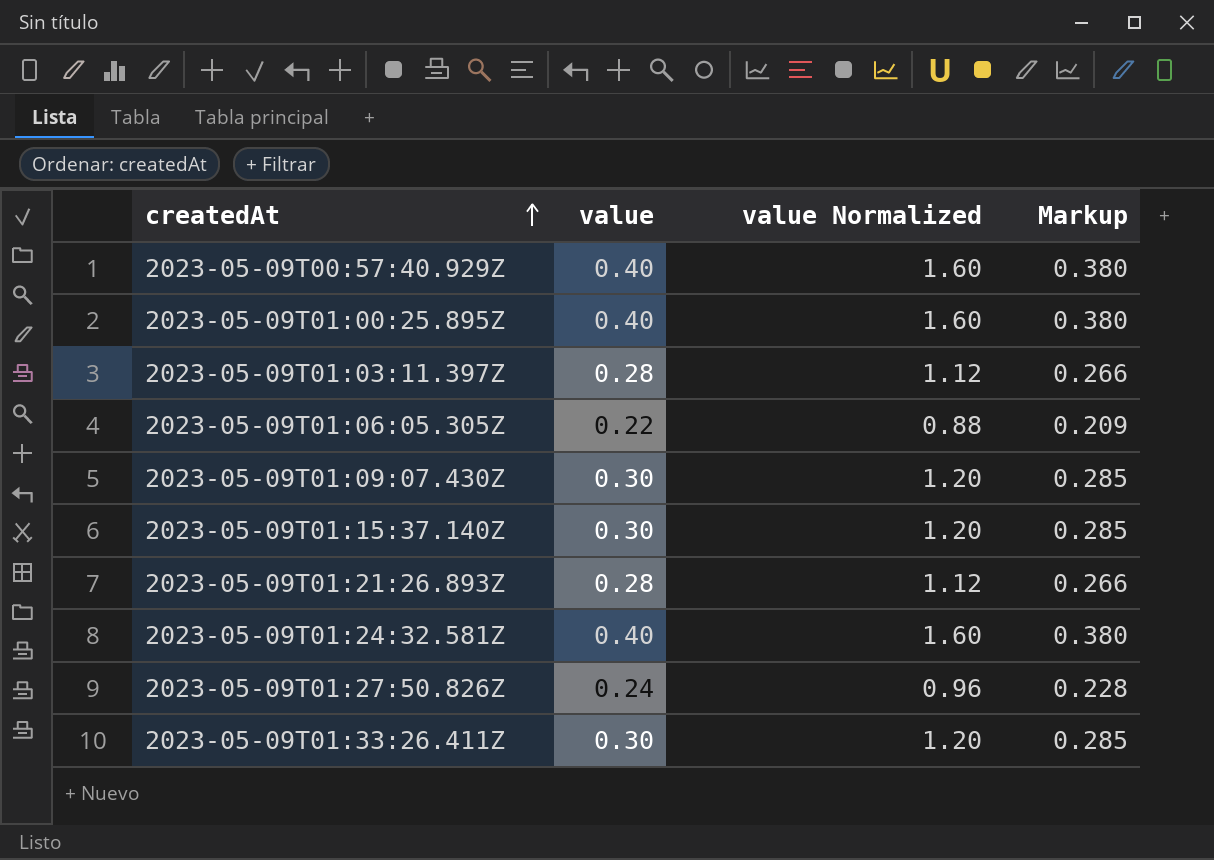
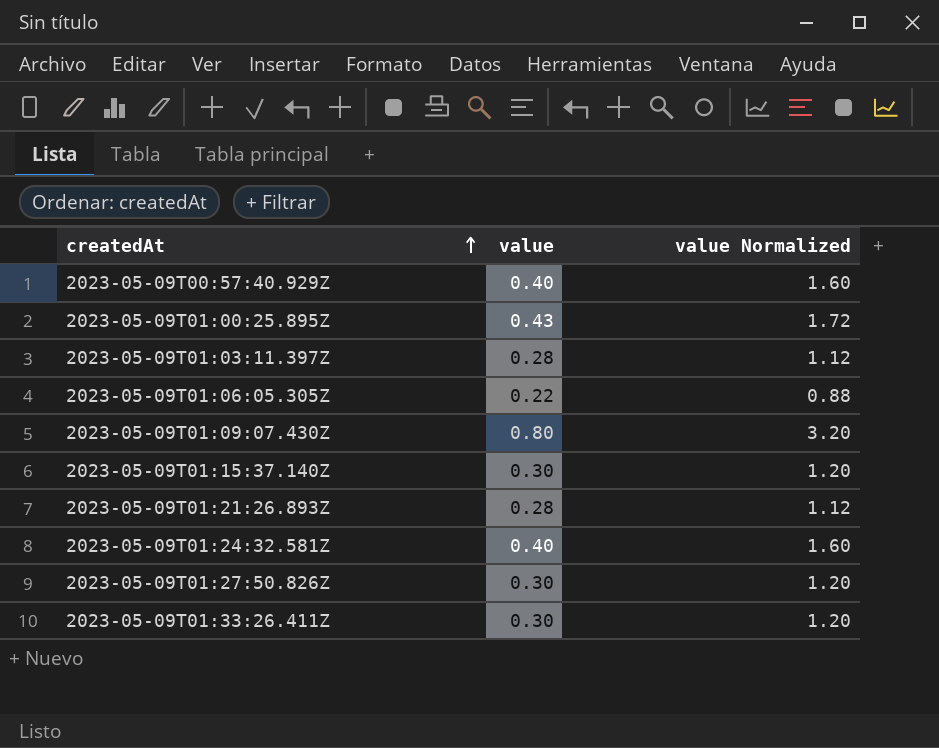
column Markup | formula: [value] * 0.95 -> none
2023-05-09T01:00:25.895Z | value: 0.40 -> 0.43
2023-05-09T01:00:25.895Z | value Normalized: 1.60 -> 1.72
2023-05-09T01:09:07.430Z | value: 0.30 -> 0.80
2023-05-09T01:09:07.430Z | value Normalized: 1.20 -> 3.20
2023-05-09T01:27:50.826Z | value: 0.24 -> 0.30
2023-05-09T01:27:50.826Z | value Normalized: 0.96 -> 1.20

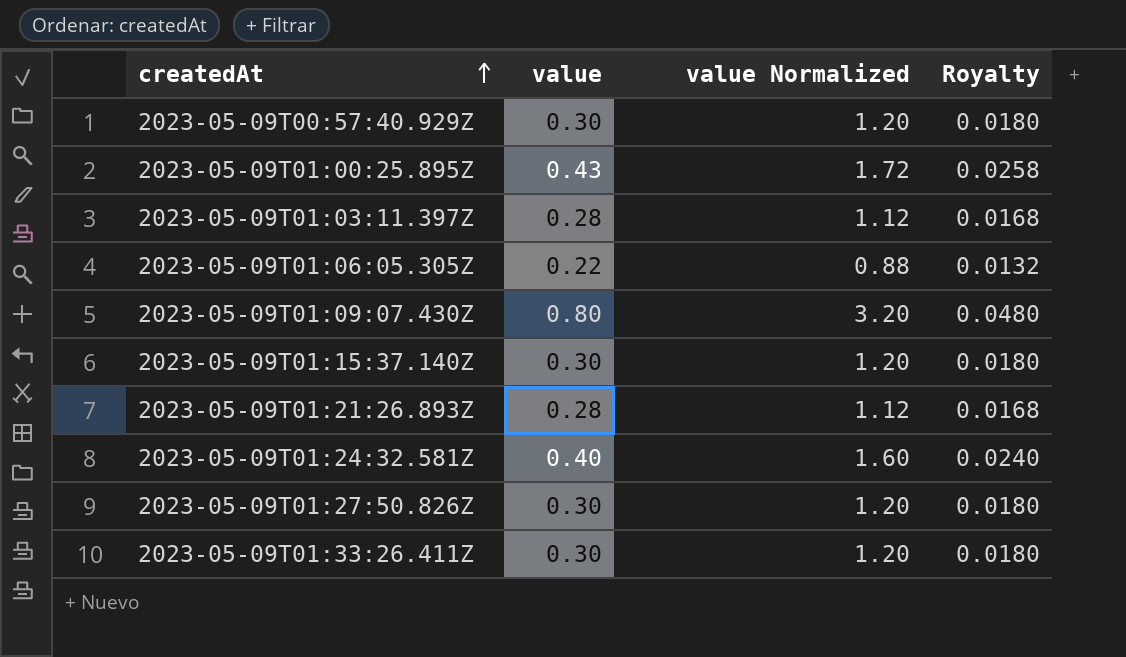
column Royalty | formula: none -> [value] * 0.06
2023-05-09T00:57:40.929Z | value: 0.40 -> 0.30
2023-05-09T00:57:40.929Z | value Normalized: 1.60 -> 1.20

